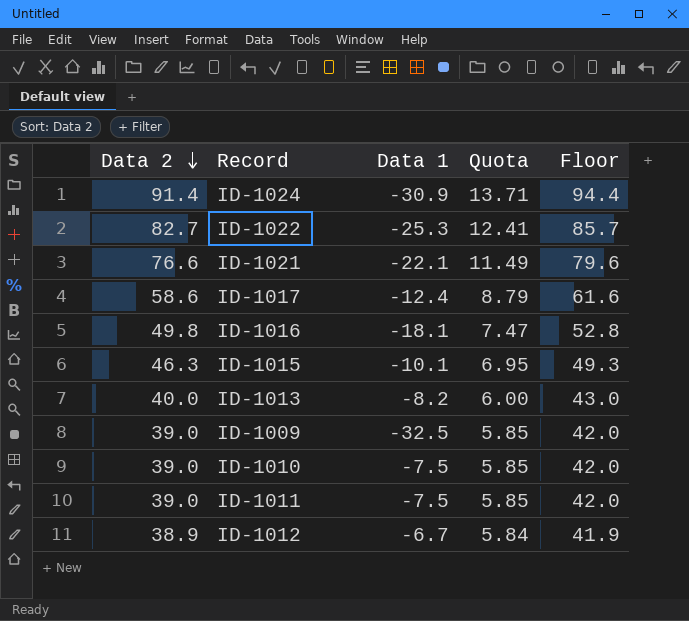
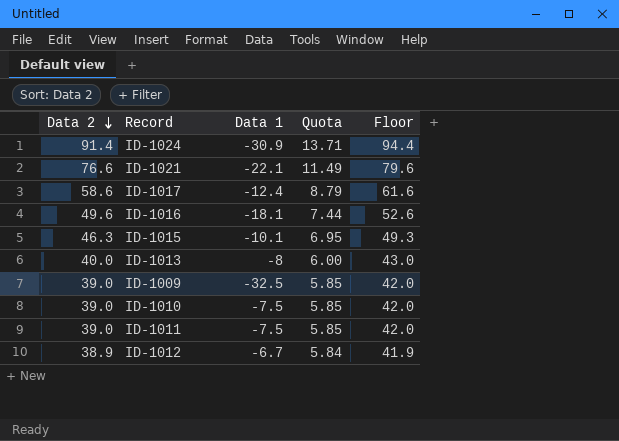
row ID-1022: 82.7 | -25.3 | 12.41 | 85.7 -> none
ID-1016 | Data 2: 49.8 -> 49.6
ID-1016 | Quota: 7.47 -> 7.44
ID-1016 | Floor: 52.8 -> 52.6
ID-1013 | Data 1: -8.2 -> -8

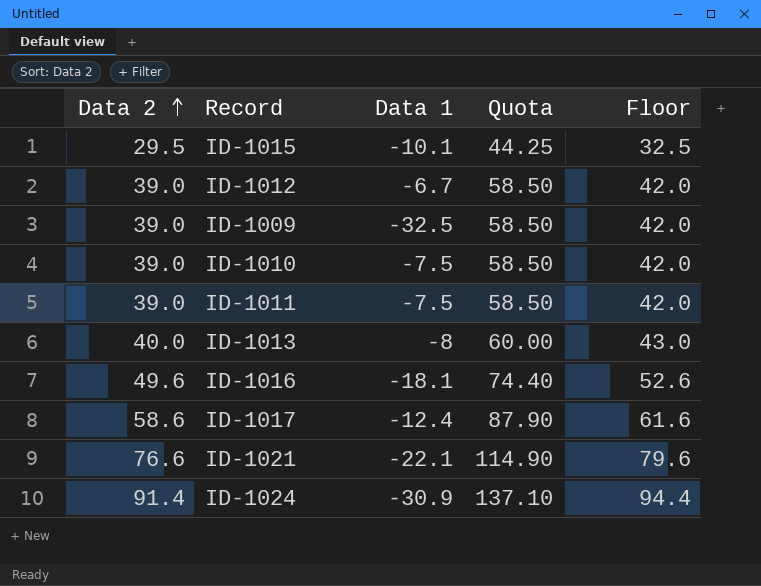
row order: Data 2 descending -> Data 2 ascending
column Quota | formula: [Data 2] * 0.15 -> [Data 2] * 1.5
ID-1015 | Data 2: 46.3 -> 29.5
ID-1015 | Floor: 49.3 -> 32.5
ID-1012 | Data 2: 38.9 -> 39.0
ID-1012 | Floor: 41.9 -> 42.0

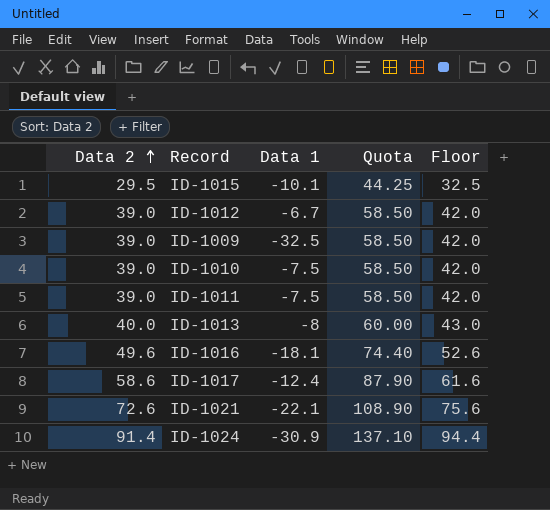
ID-1021 | Data 2: 76.6 -> 72.6
ID-1021 | Quota: 114.90 -> 108.90
ID-1021 | Floor: 79.6 -> 75.6

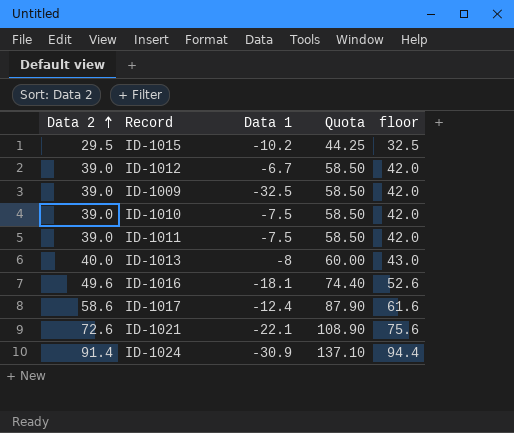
column name: Floor -> floor
ID-1015 | Data 1: -10.1 -> -10.2

